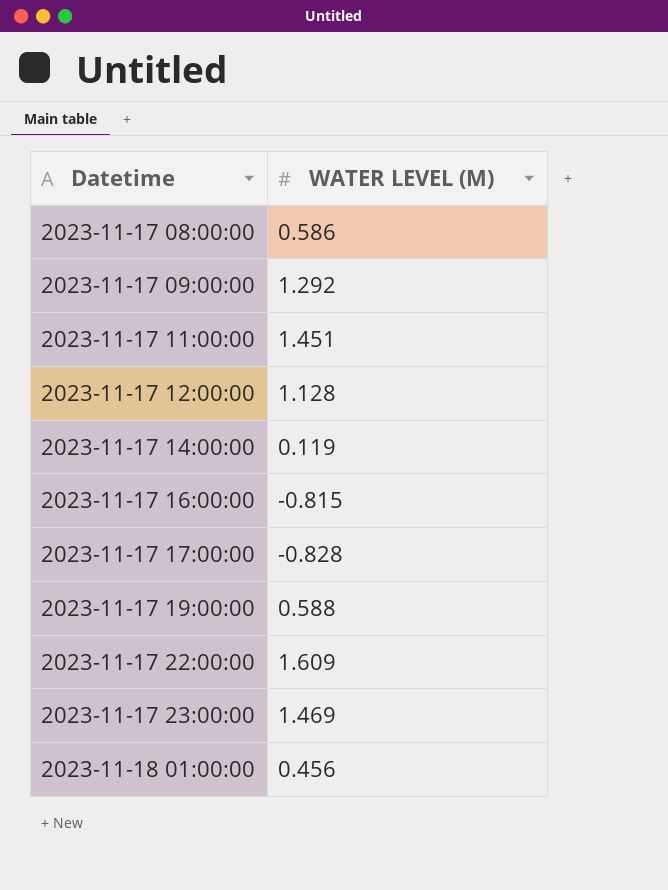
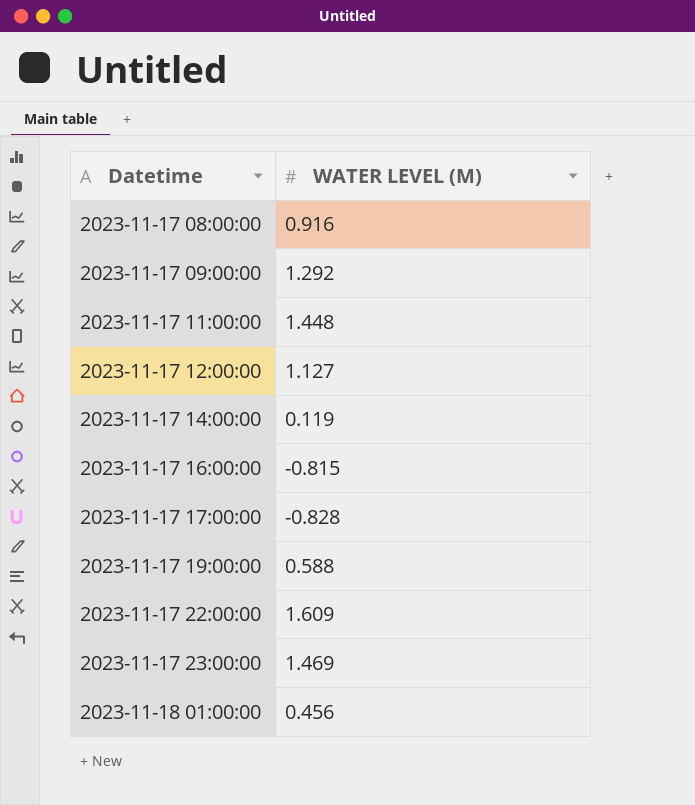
2023-11-17 08:00:00 | WATER LEVEL (M): 0.586 -> 0.916
2023-11-17 11:00:00 | WATER LEVEL (M): 1.451 -> 1.448
2023-11-17 12:00:00 | WATER LEVEL (M): 1.128 -> 1.127

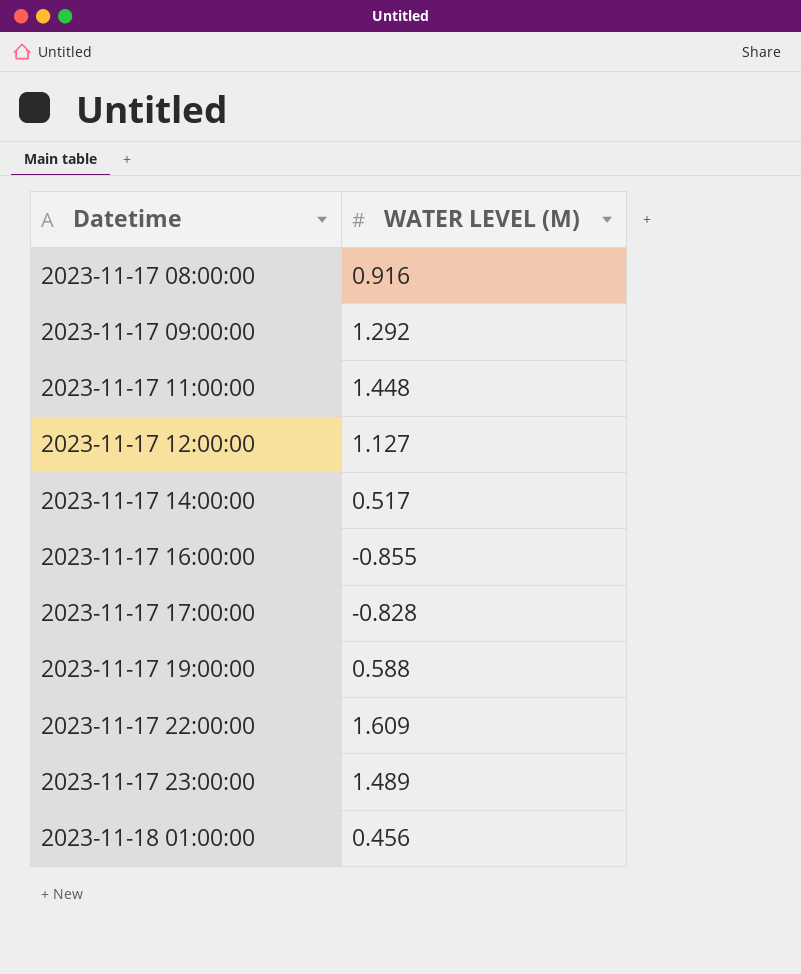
2023-11-17 14:00:00 | WATER LEVEL (M): 0.119 -> 0.517
2023-11-17 16:00:00 | WATER LEVEL (M): -0.815 -> -0.855
2023-11-17 23:00:00 | WATER LEVEL (M): 1.469 -> 1.489

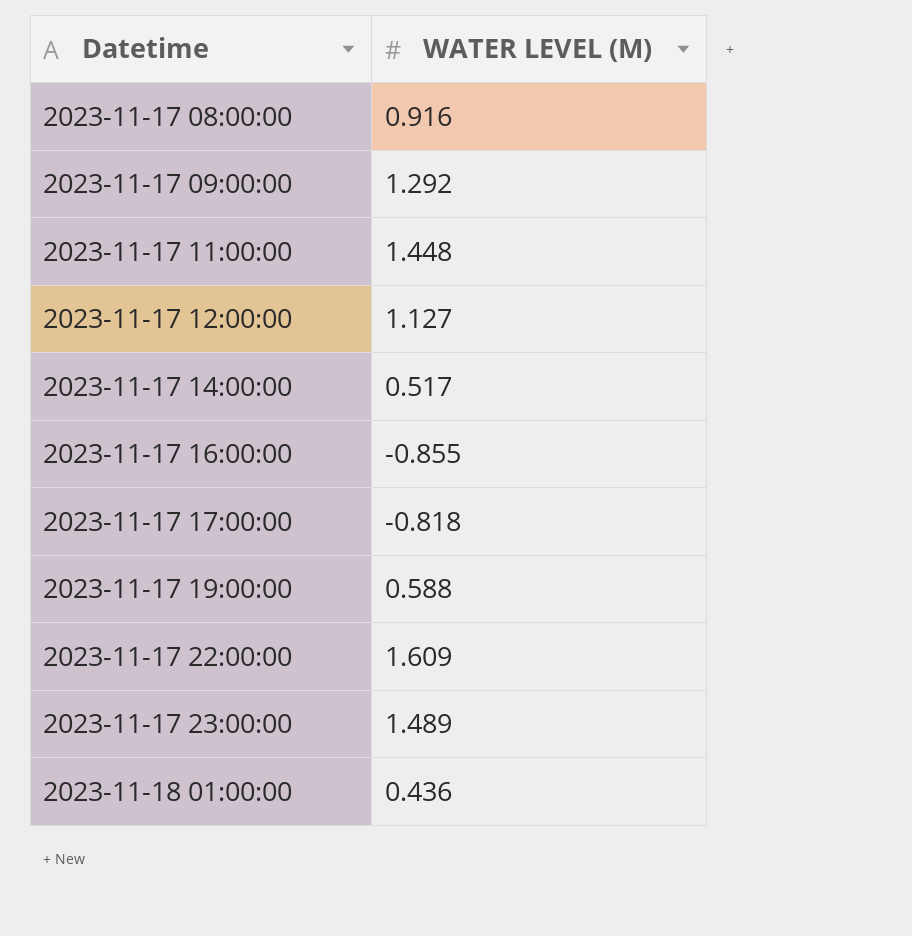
2023-11-17 17:00:00 | WATER LEVEL (M): -0.828 -> -0.818
2023-11-18 01:00:00 | WATER LEVEL (M): 0.456 -> 0.436

